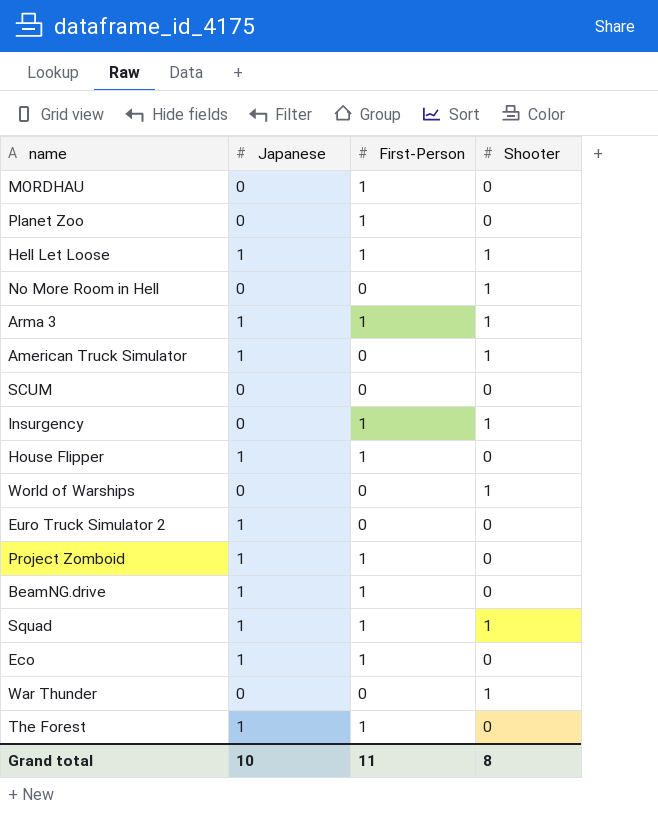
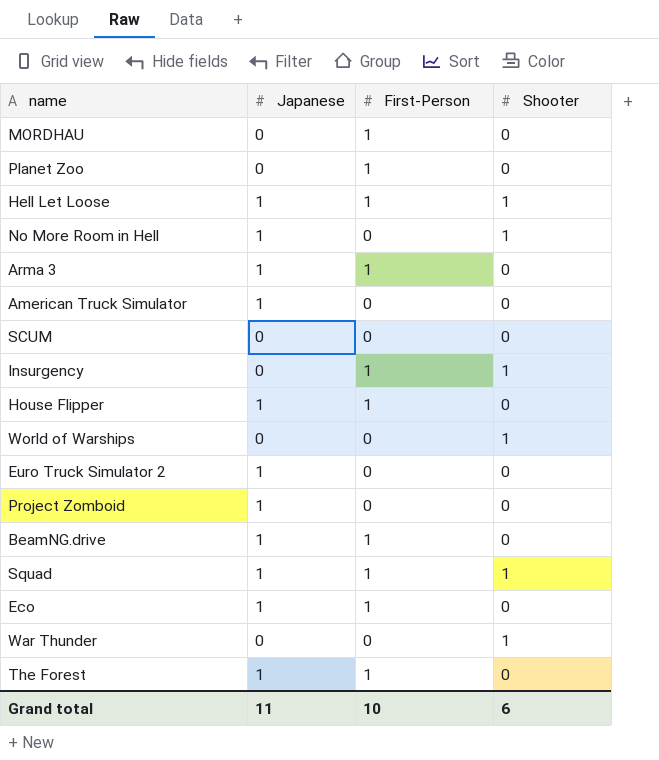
No More Room in Hell | Japanese: 0 -> 1
Arma 3 | Shooter: 1 -> 0
American Truck Simulator | Shooter: 1 -> 0
Project Zomboid | First-Person: 1 -> 0
Grand total | Japanese: 10 -> 11
Grand total | First-Person: 11 -> 10
Grand total | Shooter: 8 -> 6

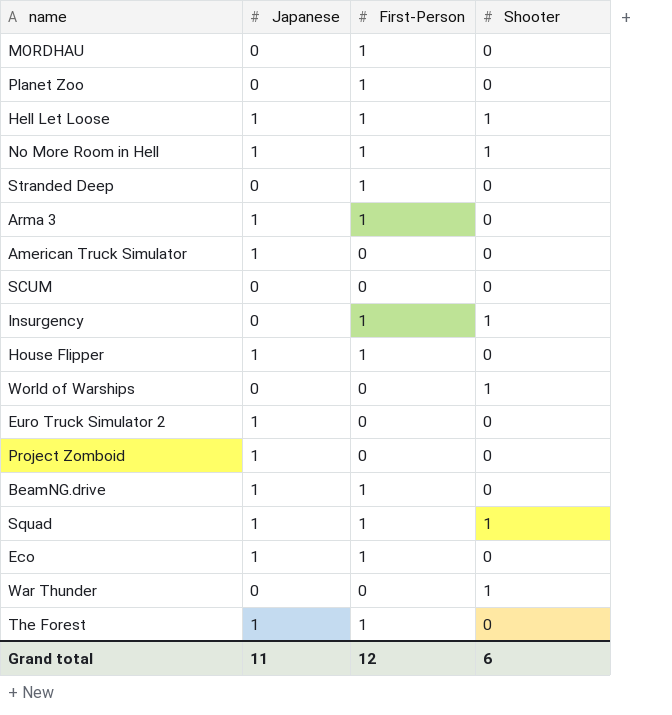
No More Room in Hell | First-Person: 0 -> 1
row Stranded Deep: none -> 0 | 1 | 0
Grand total | First-Person: 10 -> 12

